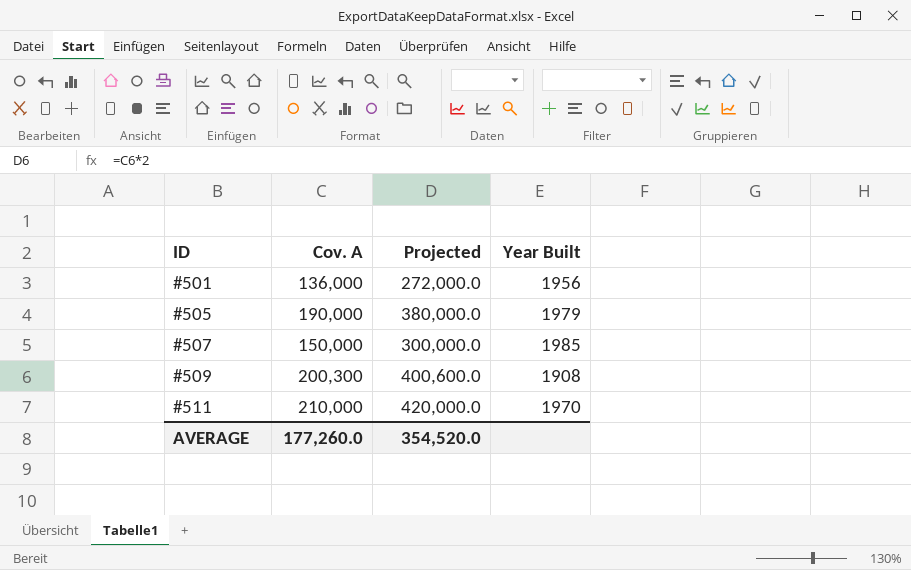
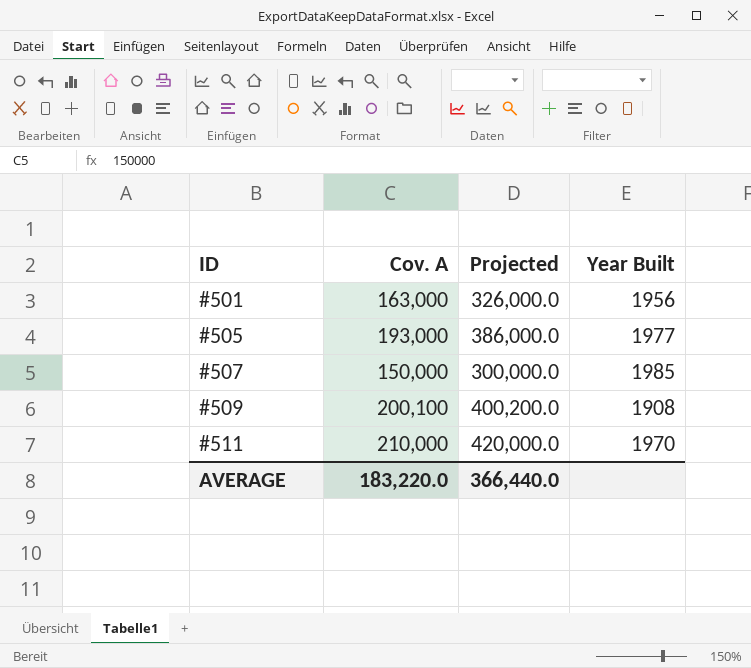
#501 | Cov. A: 136,000 -> 163,000
#501 | Projected: 272,000.0 -> 326,000.0
#505 | Cov. A: 190,000 -> 193,000
#505 | Projected: 380,000.0 -> 386,000.0
#505 | Year Built: 1979 -> 1977
#509 | Cov. A: 200,300 -> 200,100
#509 | Projected: 400,600.0 -> 400,200.0
AVERAGE | Cov. A: 177,260.0 -> 183,220.0
AVERAGE | Projected: 354,520.0 -> 366,440.0

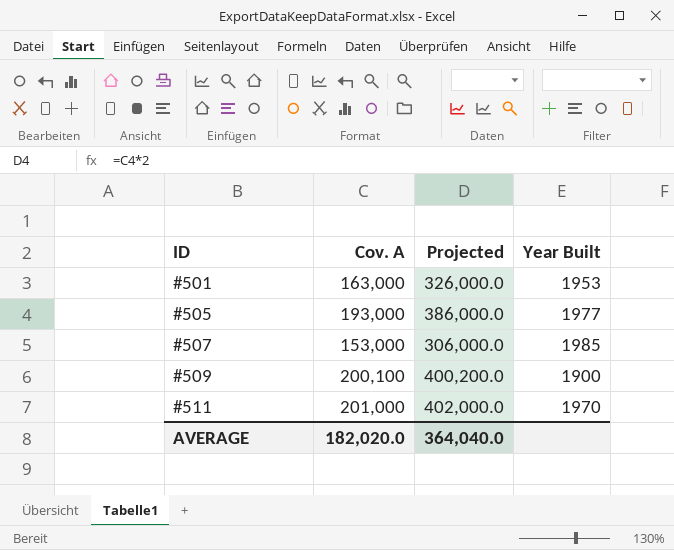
#501 | Year Built: 1956 -> 1953
#507 | Cov. A: 150,000 -> 153,000
#507 | Projected: 300,000.0 -> 306,000.0
#509 | Year Built: 1908 -> 1900
#511 | Cov. A: 210,000 -> 201,000
#511 | Projected: 420,000.0 -> 402,000.0
AVERAGE | Cov. A: 183,220.0 -> 182,020.0
AVERAGE | Projected: 366,440.0 -> 364,040.0

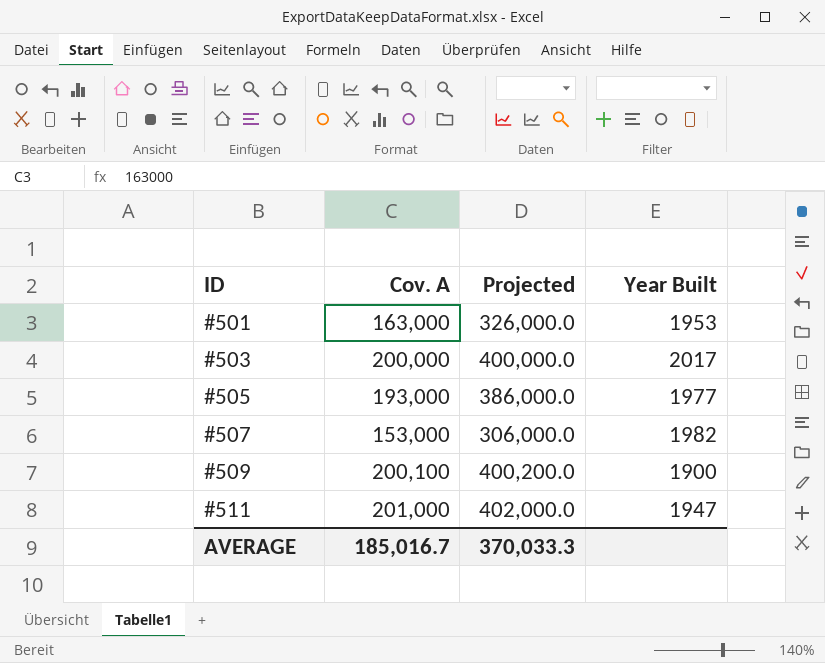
row #503: none -> 200,000 | 400,000.0 | 2017
#507 | Year Built: 1985 -> 1982
#511 | Year Built: 1970 -> 1947
AVERAGE | Cov. A: 182,020.0 -> 185,016.7
AVERAGE | Projected: 364,040.0 -> 370,033.3

